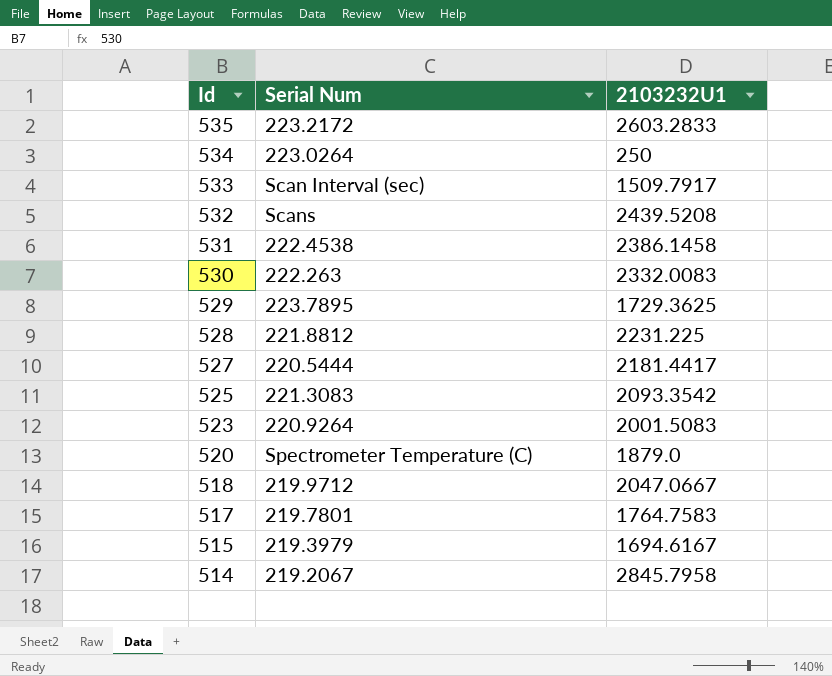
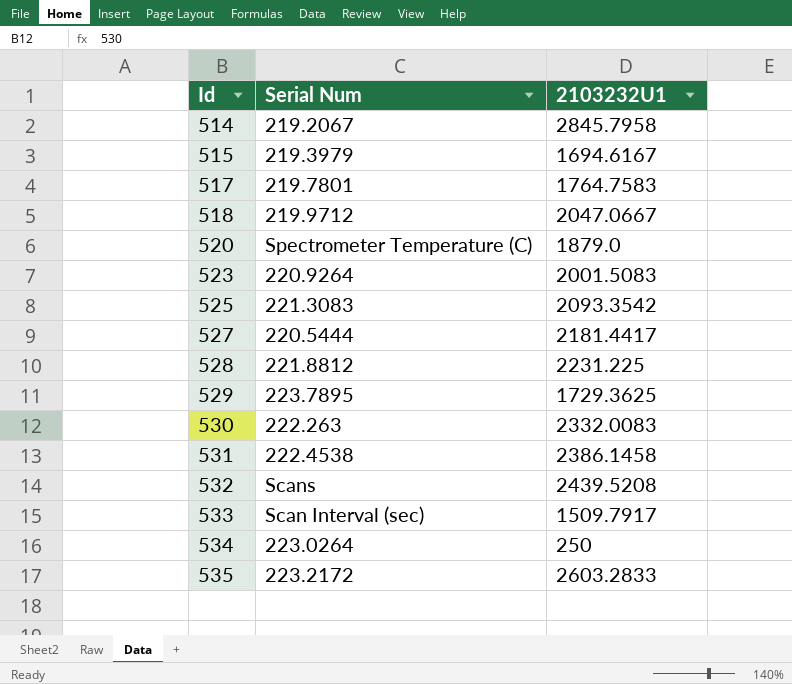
row order: Id descending -> Id ascending

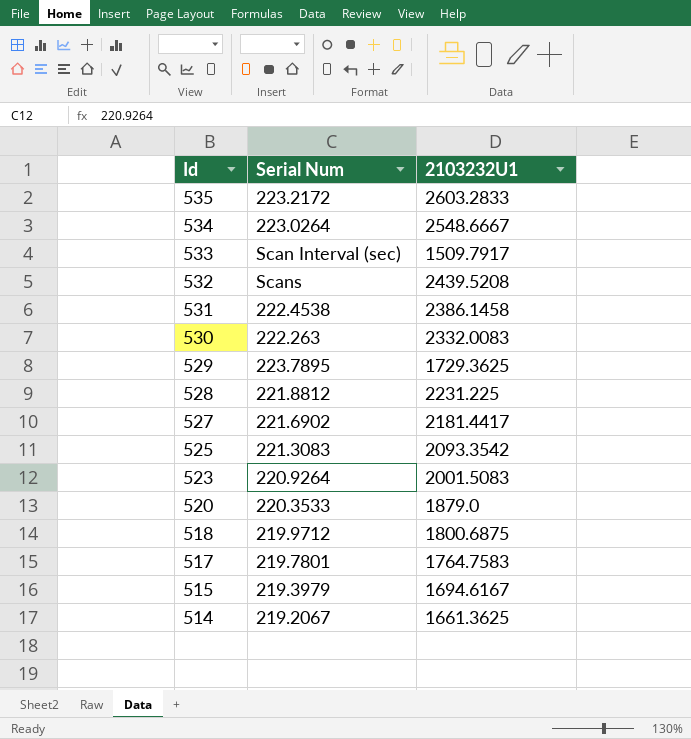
row order: Id ascending -> Id descending
534 | 2103232U1: 250 -> 2548.6667
527 | Serial Num: 220.5444 -> 221.6902
520 | Serial Num: Spectrometer Temperature (C) -> 220.3533
518 | 2103232U1: 2047.0667 -> 1800.6875
514 | 2103232U1: 2845.7958 -> 1661.3625

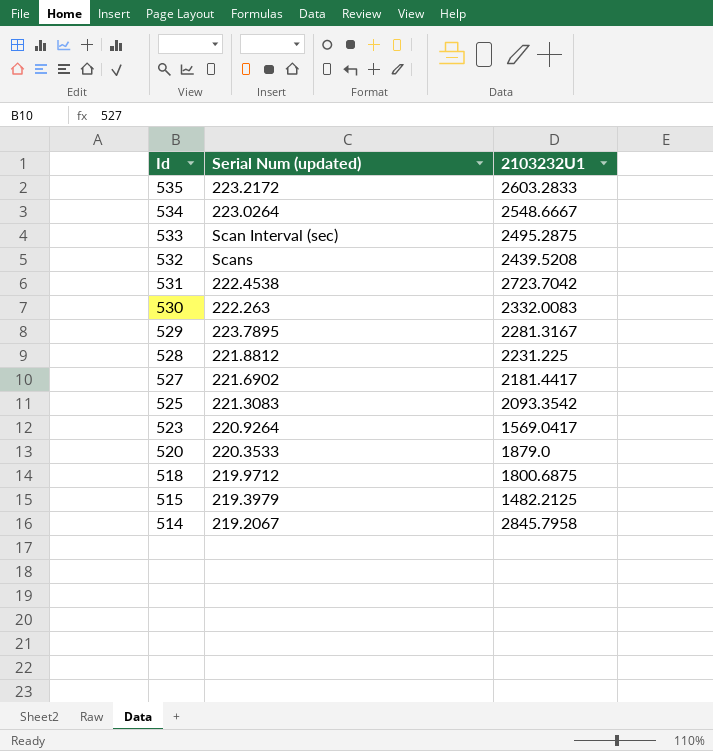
column name: Serial Num -> Serial Num (updated)
row 517: 219.7801 | 1764.7583 -> none
533 | 2103232U1: 1509.7917 -> 2495.2875
531 | 2103232U1: 2386.1458 -> 2723.7042
529 | 2103232U1: 1729.3625 -> 2281.3167
523 | 2103232U1: 2001.5083 -> 1569.0417
515 | 2103232U1: 1694.6167 -> 1482.2125
514 | 2103232U1: 1661.3625 -> 2845.7958

